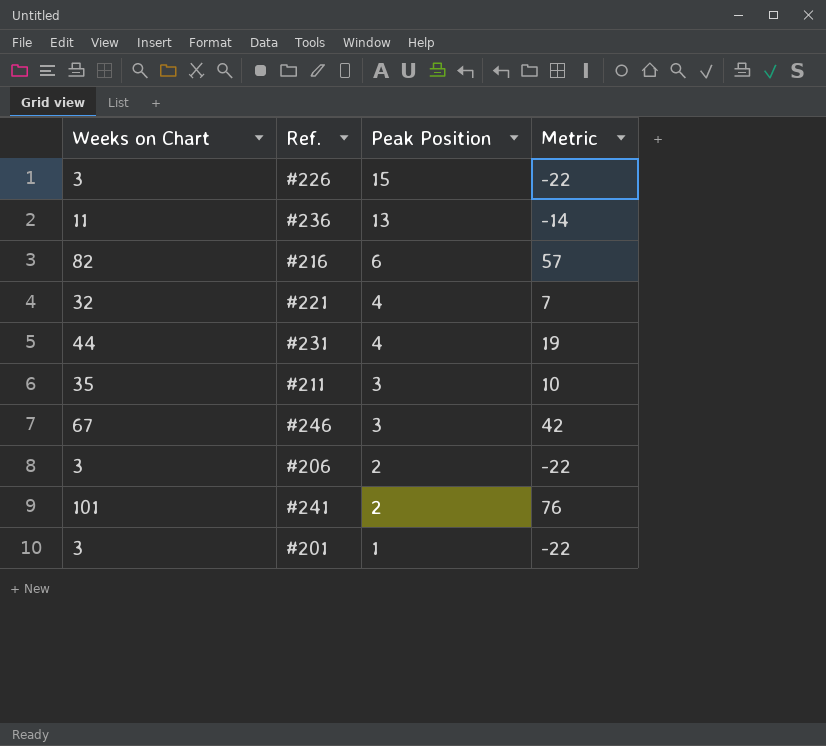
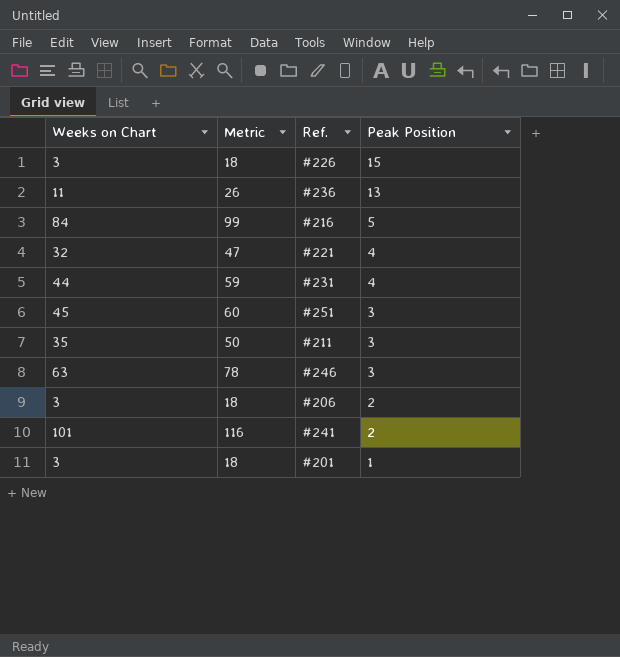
column Metric | formula: [Weeks on Chart] - 25 -> [Weeks on Chart] + 15
column Metric | position: 4 -> 2
#216 | Weeks on Chart: 82 -> 84
#216 | Peak Position: 6 -> 5
row #251: none -> 45 | 60 | 3
#246 | Weeks on Chart: 67 -> 63

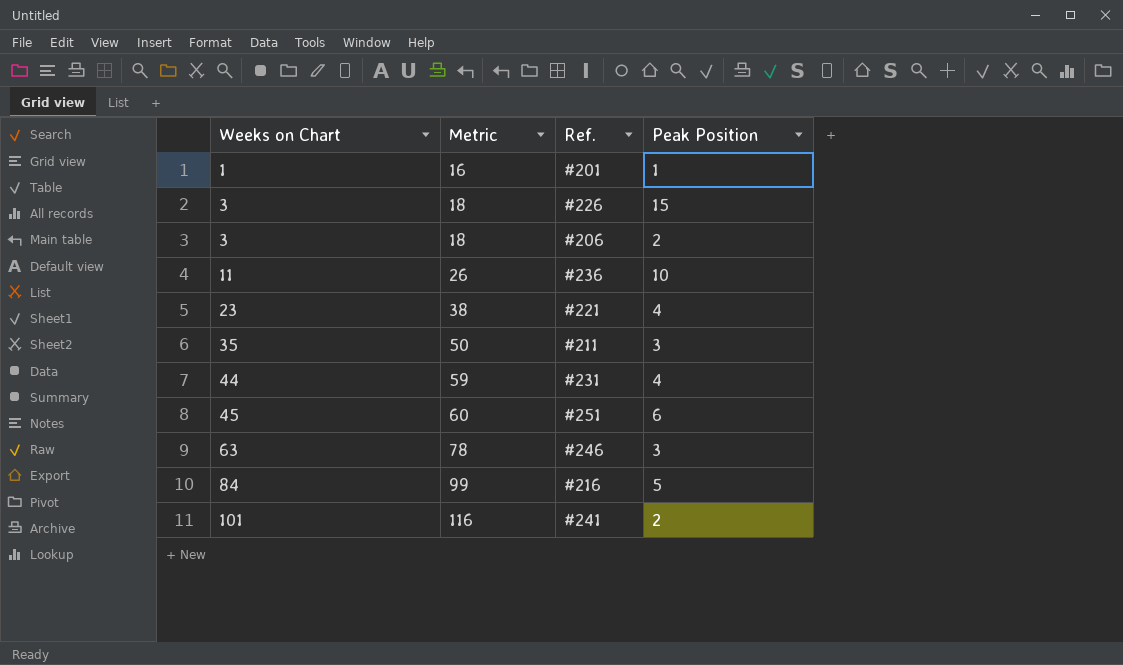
row order: Peak Position descending -> Weeks on Chart ascending
#201 | Weeks on Chart: 3 -> 1
#201 | Metric: 18 -> 16
#236 | Peak Position: 13 -> 10
#221 | Weeks on Chart: 32 -> 23
#221 | Metric: 47 -> 38
#251 | Peak Position: 3 -> 6

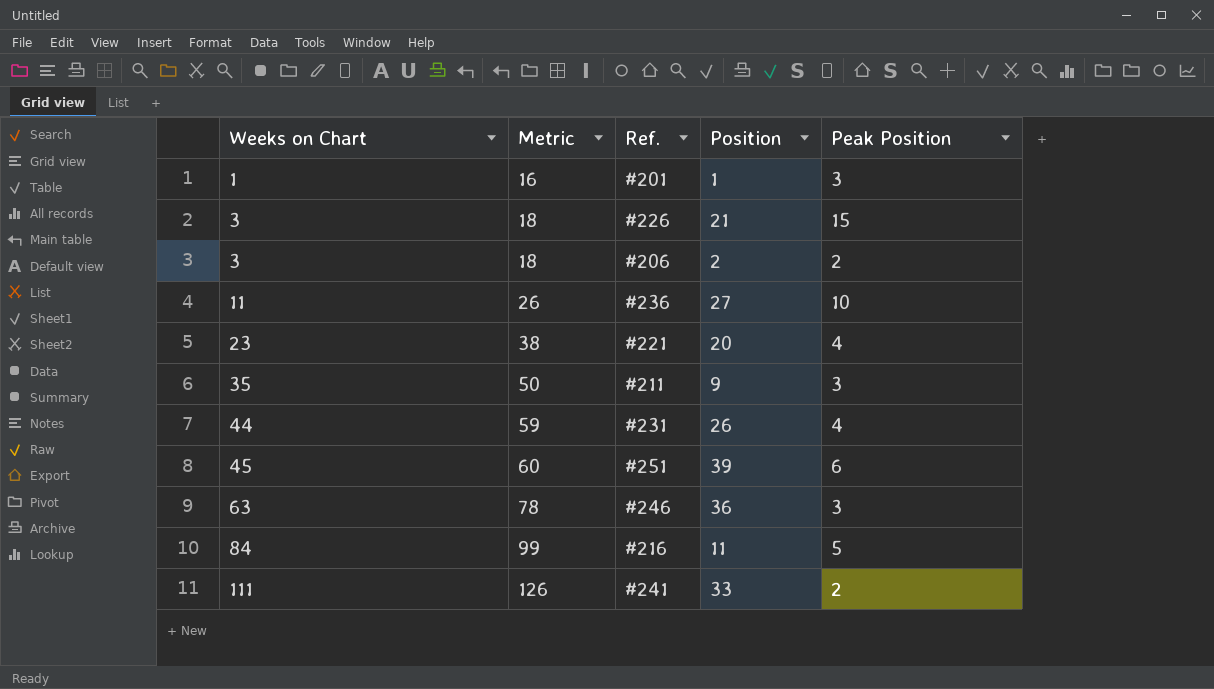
column Position | position: none -> 4
#201 | Peak Position: 1 -> 3
#241 | Weeks on Chart: 101 -> 111
#241 | Metric: 116 -> 126

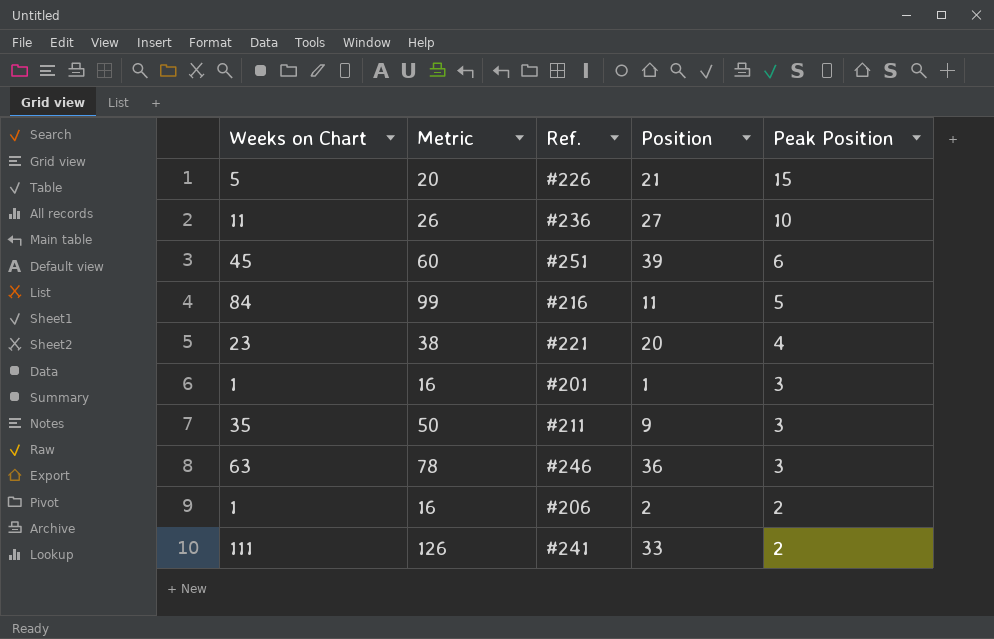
row order: Weeks on Chart ascending -> Peak Position descending
row #231: 44 | 59 | 26 | 4 -> none
#226 | Weeks on Chart: 3 -> 5
#226 | Metric: 18 -> 20
#206 | Weeks on Chart: 3 -> 1
#206 | Metric: 18 -> 16

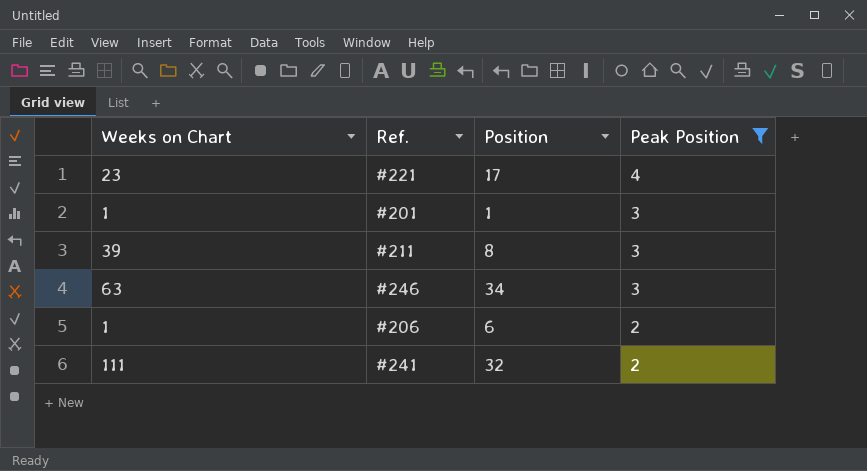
filter: none -> Peak Position <= 4
column Metric | formula: [Weeks on Chart] + 15 -> none
#221 | Position: 20 -> 17
#211 | Weeks on Chart: 35 -> 39
#211 | Position: 9 -> 8
#246 | Position: 36 -> 34
#206 | Position: 2 -> 6
#241 | Position: 33 -> 32

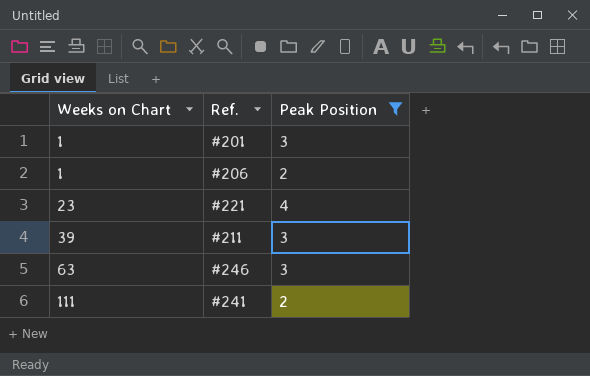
row order: Peak Position descending -> Weeks on Chart ascending
column Position | position: 3 -> none

